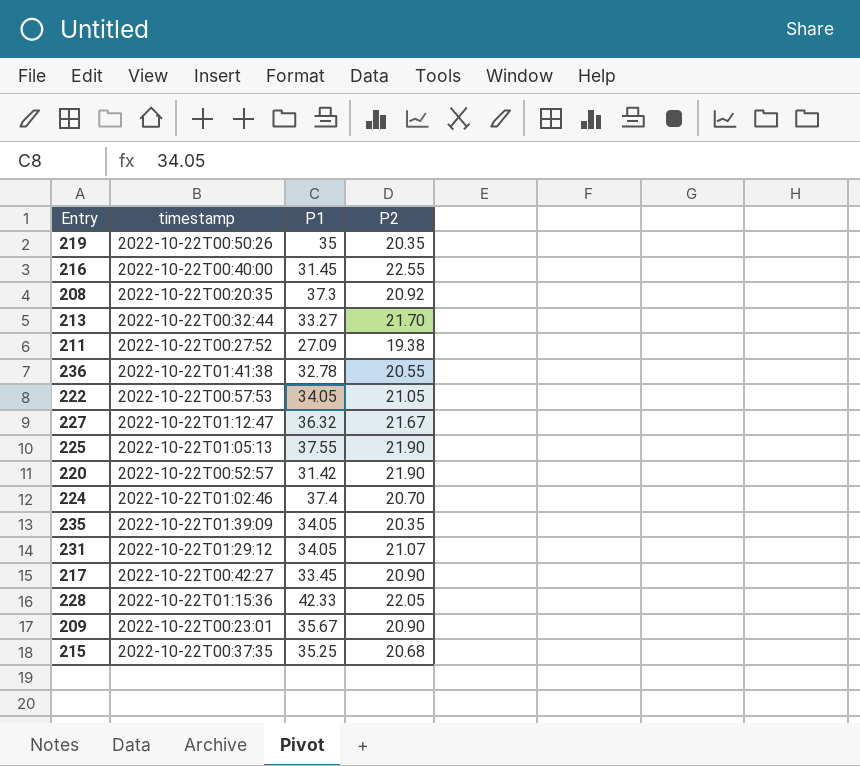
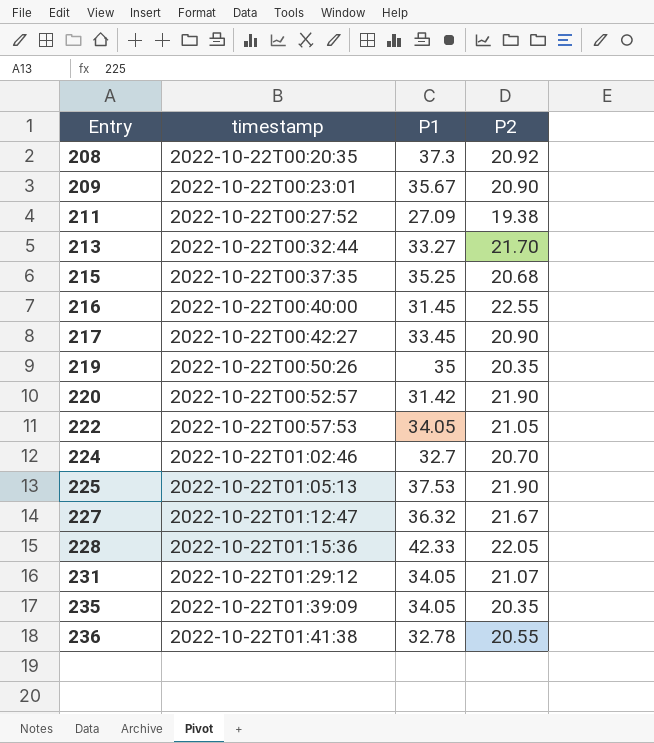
row order: none -> Entry ascending
224 | P1: 37.4 -> 32.7
225 | P1: 37.55 -> 37.53

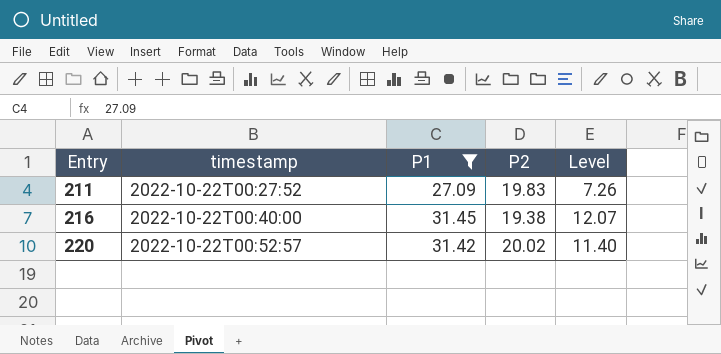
filter: none -> P1 <= 31.45
column Level | formula: none -> [P1] - [P2]
211 | P2: 19.38 -> 19.83
216 | P2: 22.55 -> 19.38
220 | P2: 21.90 -> 20.02

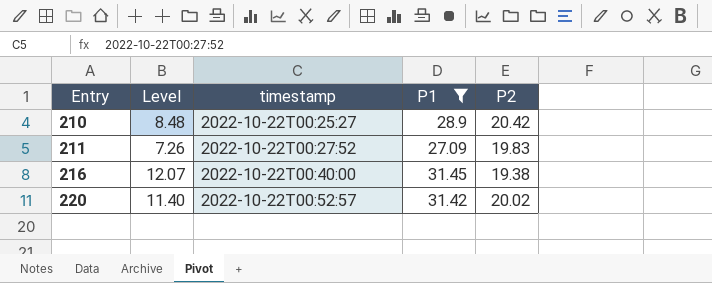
column Level | position: 5 -> 2
row 210: none -> 8.48 | 2022-10-22T00:25:27 | 28.9 | 20.42

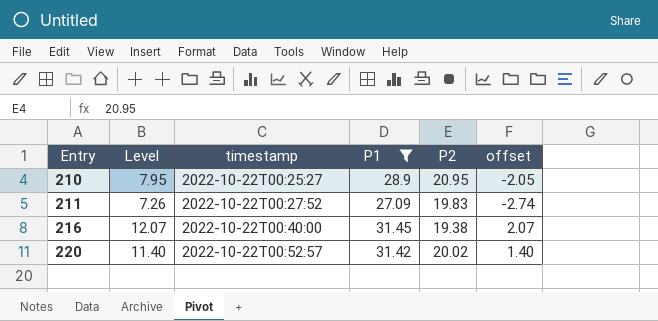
column offset | formula: none -> [Level] - 10
210 | Level: 8.48 -> 7.95
210 | P2: 20.42 -> 20.95

